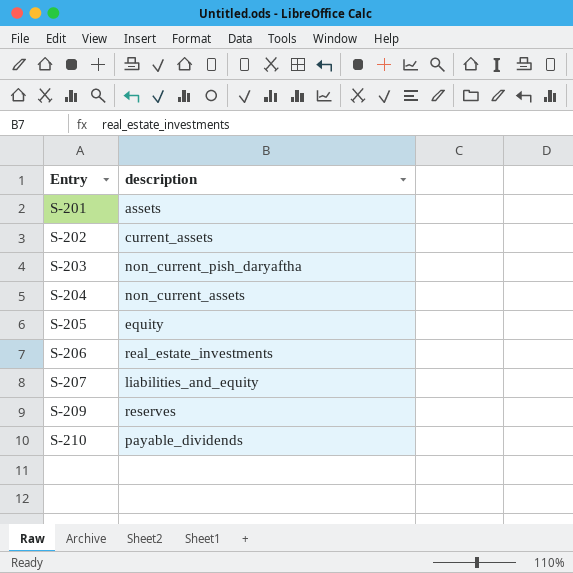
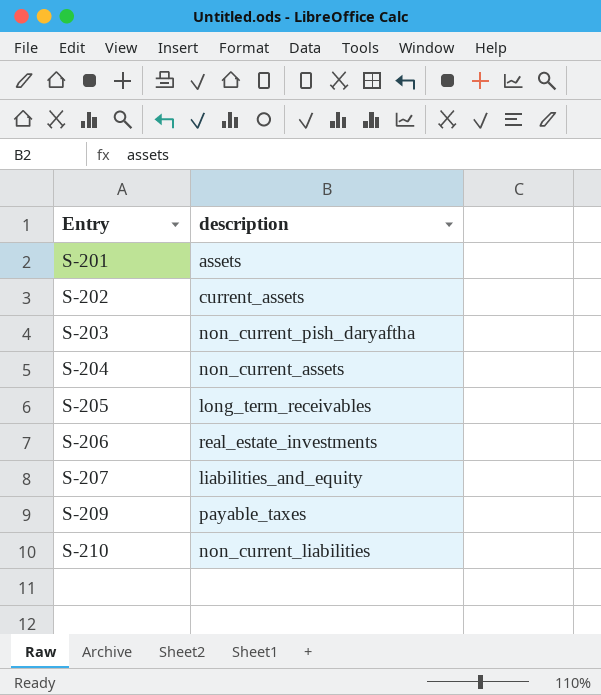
S-205 | description: equity -> long_term_receivables
S-209 | description: reserves -> payable_taxes
S-210 | description: payable_dividends -> non_current_liabilities

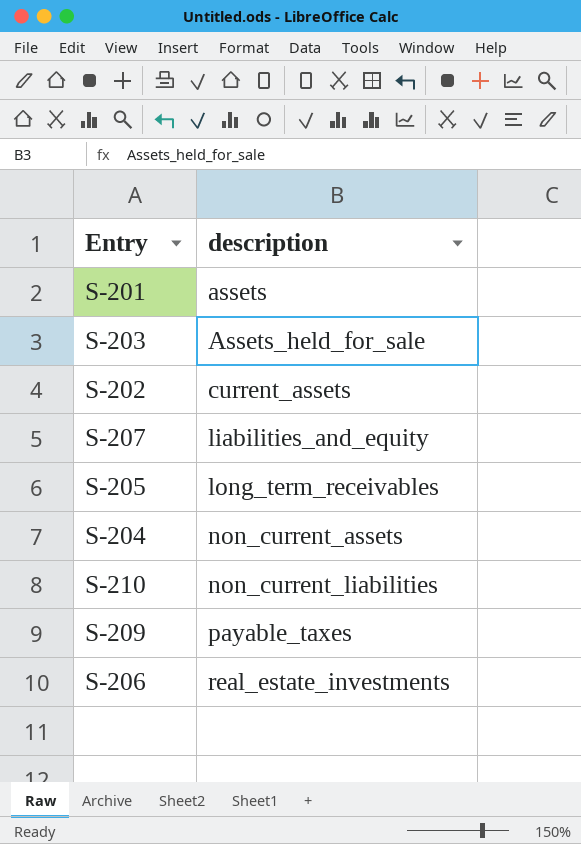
row order: Entry ascending -> description ascending
S-203 | description: non_current_pish_daryaftha -> Assets_held_for_sale

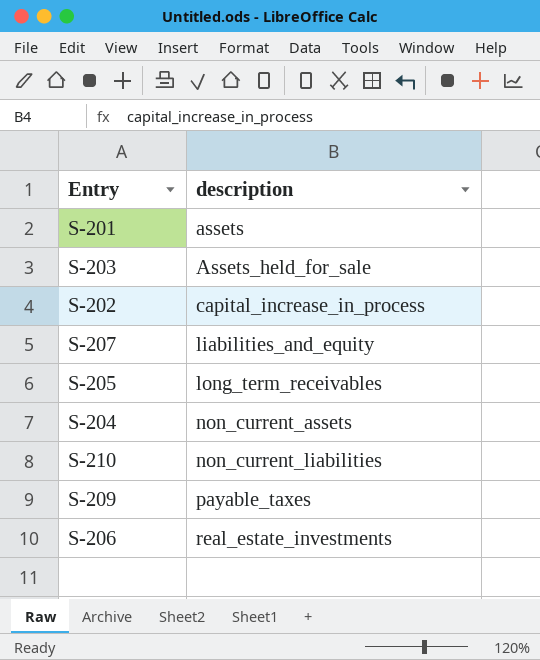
S-202 | description: current_assets -> capital_increase_in_process

